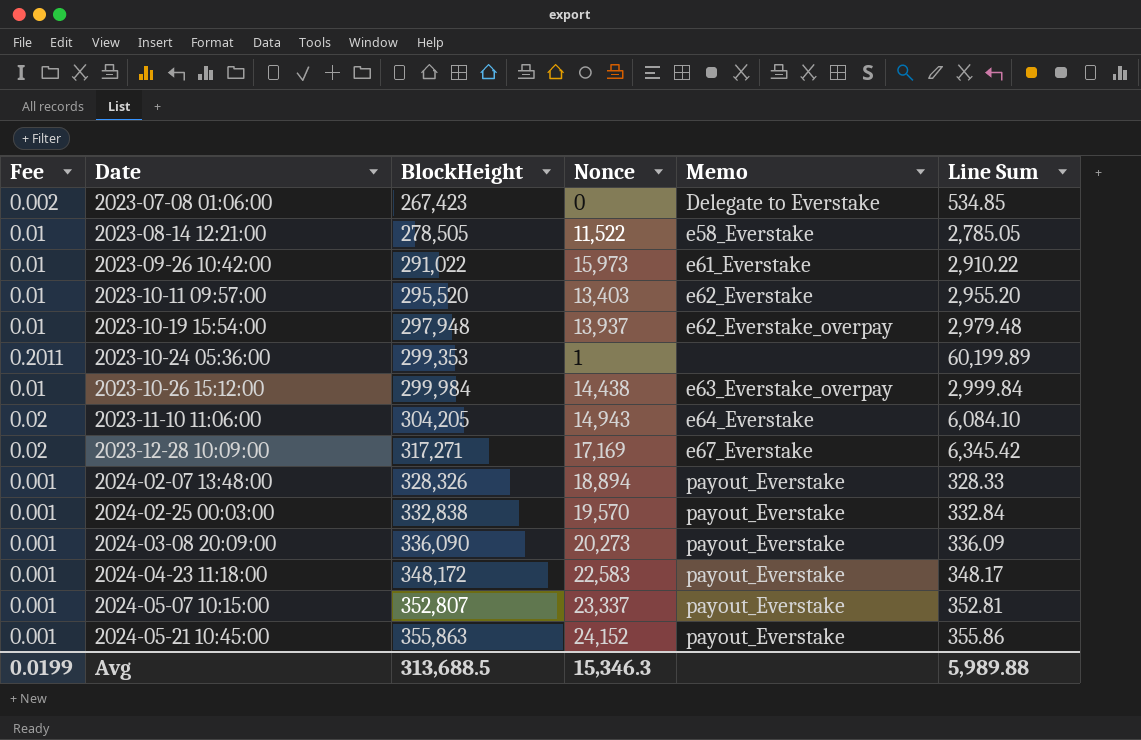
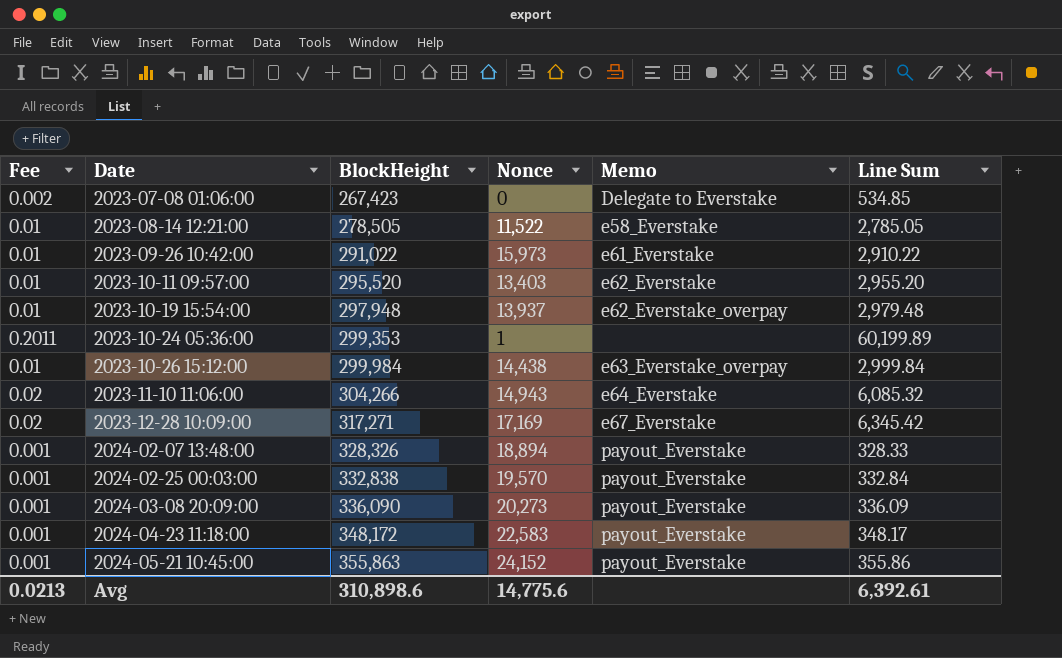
row 2024-05-07 10:15:00: 0.001 | 352,807 | 23,337 | payout_Everstake | 352.81 -> none
2023-11-10 11:06:00 | BlockHeight: 304,205 -> 304,266
2023-11-10 11:06:00 | Line Sum: 6,084.10 -> 6,085.32
Avg | Fee: 0.0199 -> 0.0213
Avg | BlockHeight: 313,688.5 -> 310,898.6
Avg | Nonce: 15,346.3 -> 14,775.6
Avg | Line Sum: 5,989.88 -> 6,392.61

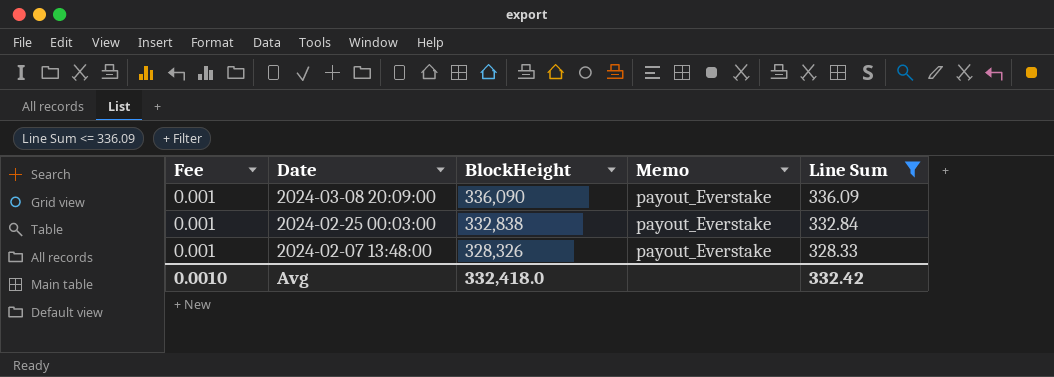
filter: none -> Line Sum <= 336.09
row order: Date ascending -> Date descending
column Nonce | position: 4 -> none
Avg | Fee: 0.0213 -> 0.0010
Avg | BlockHeight: 310,898.6 -> 332,418.0
Avg | Line Sum: 6,392.61 -> 332.42

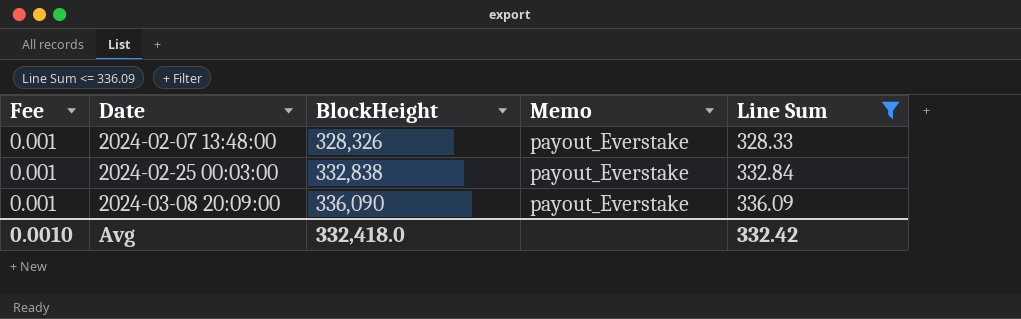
row order: Date descending -> Date ascending

